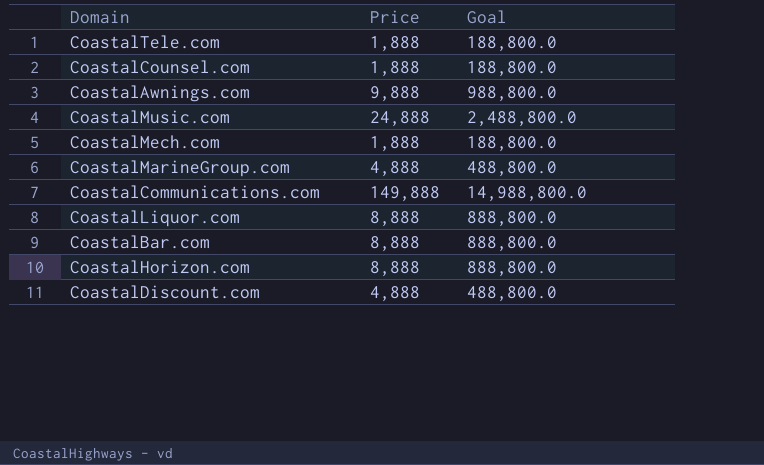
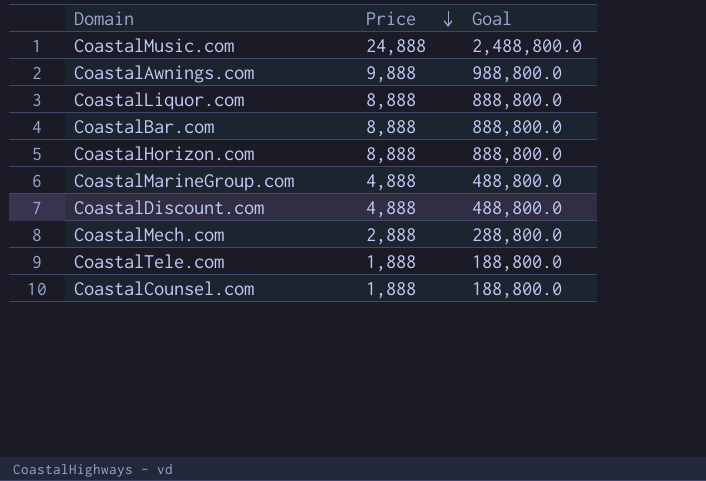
row order: none -> Price descending
row CoastalCommunications.com: 149,888 | 14,988,800.0 -> none
CoastalMech.com | Price: 1,888 -> 2,888
CoastalMech.com | Goal: 188,800.0 -> 288,800.0

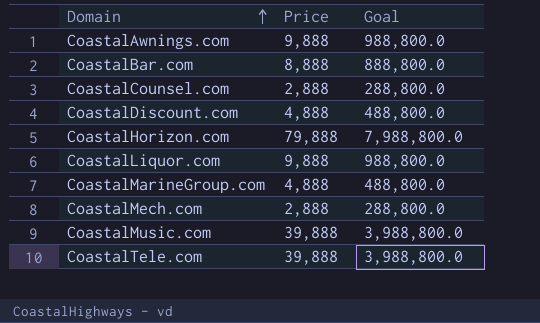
row order: Price descending -> Domain ascending
CoastalCounsel.com | Price: 1,888 -> 2,888
CoastalCounsel.com | Goal: 188,800.0 -> 288,800.0
CoastalHorizon.com | Price: 8,888 -> 79,888
CoastalHorizon.com | Goal: 888,800.0 -> 7,988,800.0
CoastalLiquor.com | Price: 8,888 -> 9,888
CoastalLiquor.com | Goal: 888,800.0 -> 988,800.0
CoastalMusic.com | Price: 24,888 -> 39,888
CoastalMusic.com | Goal: 2,488,800.0 -> 3,988,800.0
CoastalTele.com | Price: 1,888 -> 39,888
CoastalTele.com | Goal: 188,800.0 -> 3,988,800.0

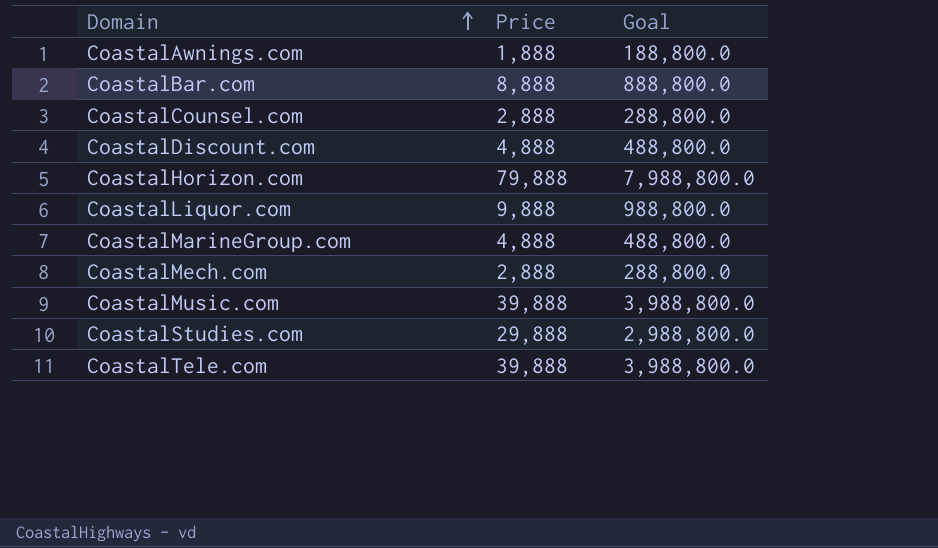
CoastalAwnings.com | Price: 9,888 -> 1,888
CoastalAwnings.com | Goal: 988,800.0 -> 188,800.0
row CoastalStudies.com: none -> 29,888 | 2,988,800.0

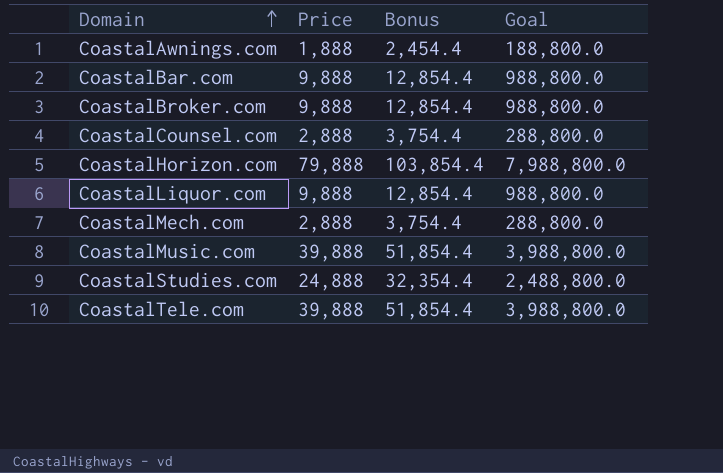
column Bonus | formula: none -> [Price] * 1.3
row CoastalDiscount.com: 4,888 | 488,800.0 -> none
row CoastalMarineGroup.com: 4,888 | 488,800.0 -> none
CoastalBar.com | Price: 8,888 -> 9,888
CoastalBar.com | Goal: 888,800.0 -> 988,800.0
row CoastalBroker.com: none -> 9,888 | 12,854.4 | 988,800.0
CoastalStudies.com | Price: 29,888 -> 24,888
CoastalStudies.com | Goal: 2,988,800.0 -> 2,488,800.0

